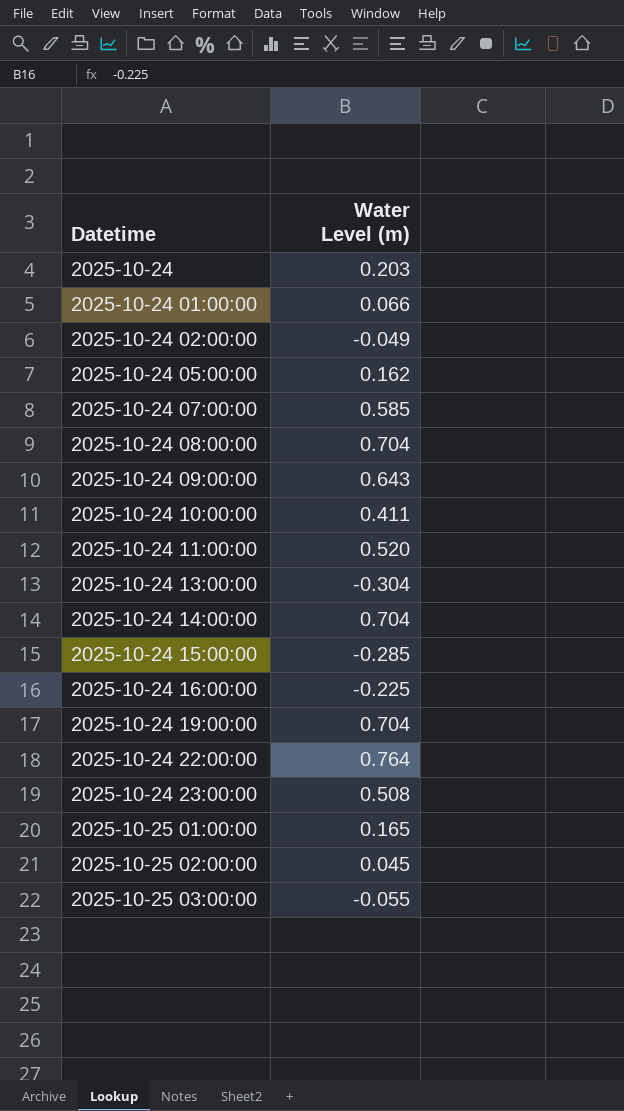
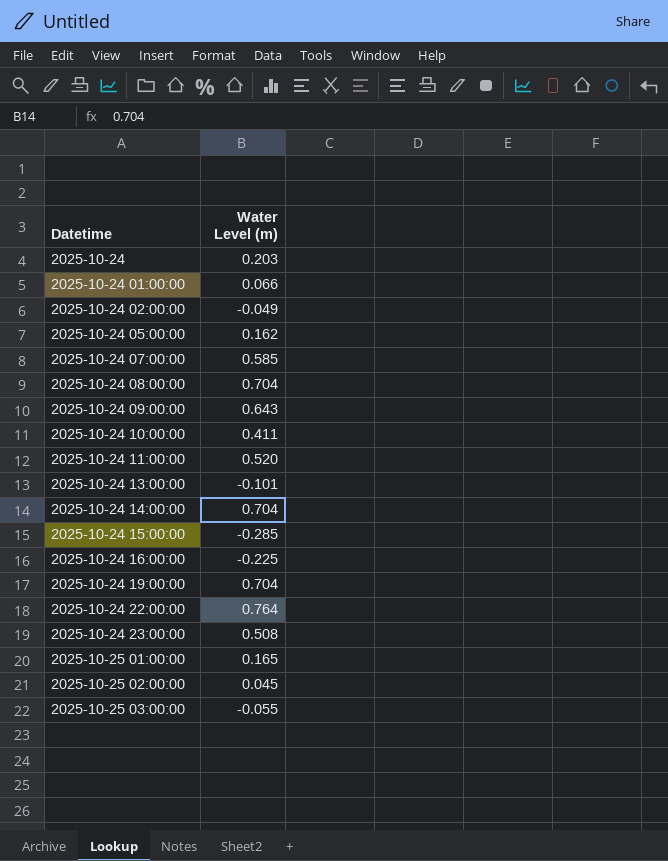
2025-10-24 13:00:00 | Water Level (m): -0.304 -> -0.101

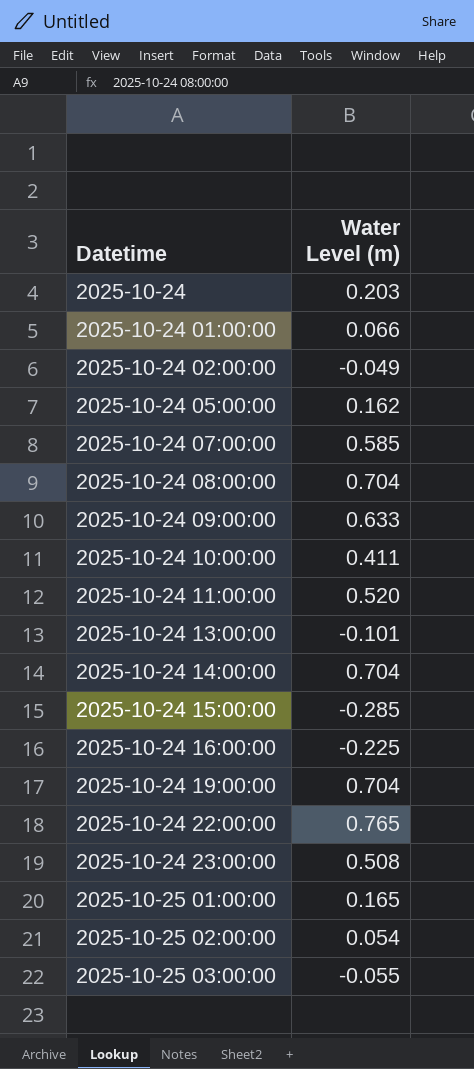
2025-10-24 09:00:00 | Water Level (m): 0.643 -> 0.633
2025-10-24 22:00:00 | Water Level (m): 0.764 -> 0.765
2025-10-25 02:00:00 | Water Level (m): 0.045 -> 0.054

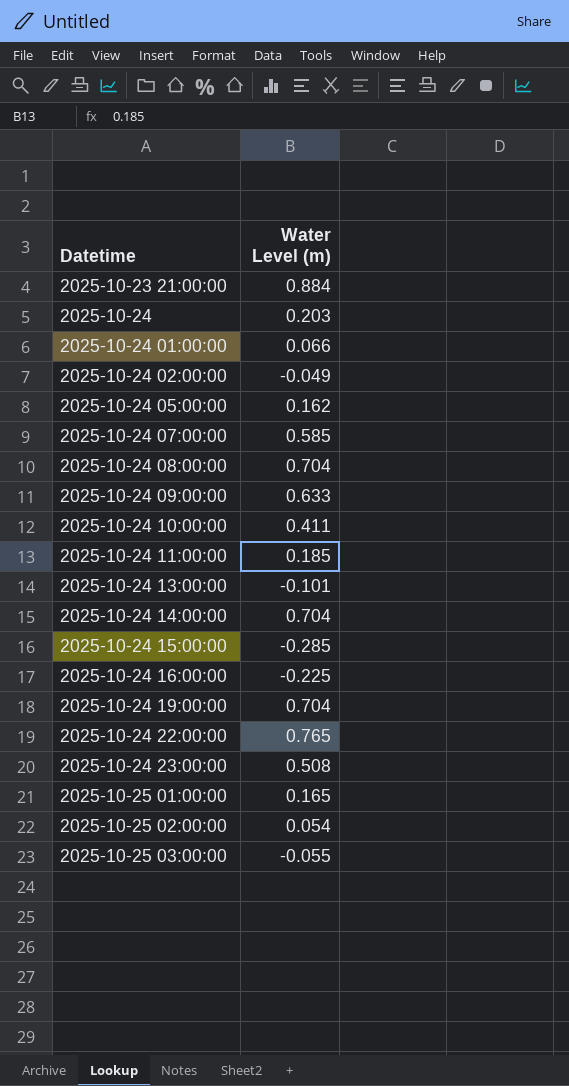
row 2025-10-23 21:00:00: none -> 0.884
2025-10-24 11:00:00 | Water Level (m): 0.520 -> 0.185

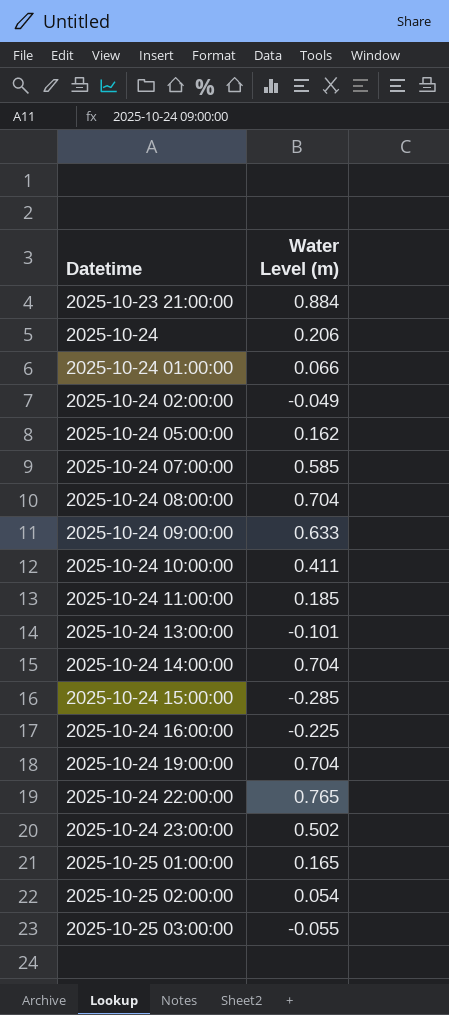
2025-10-24 | Water Level (m): 0.203 -> 0.206
2025-10-24 23:00:00 | Water Level (m): 0.508 -> 0.502

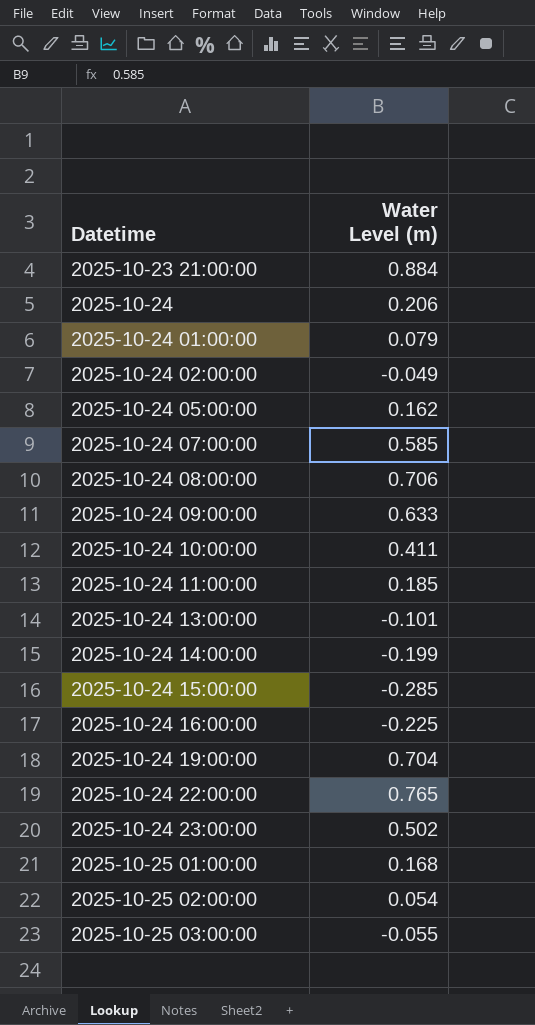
2025-10-24 01:00:00 | Water Level (m): 0.066 -> 0.079
2025-10-24 08:00:00 | Water Level (m): 0.704 -> 0.706
2025-10-24 14:00:00 | Water Level (m): 0.704 -> -0.199
2025-10-25 01:00:00 | Water Level (m): 0.165 -> 0.168

